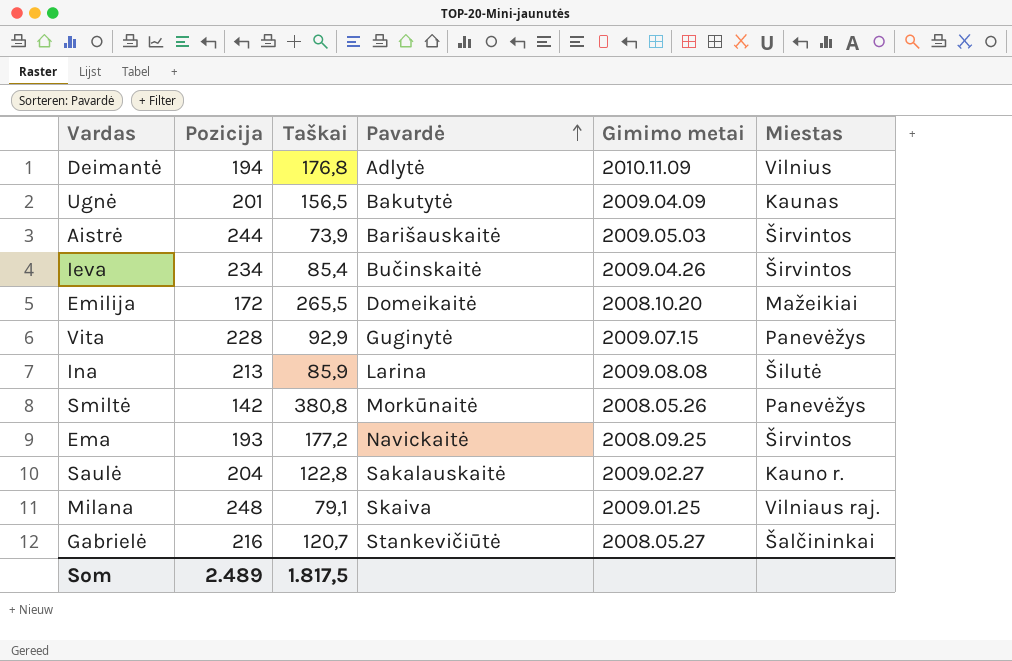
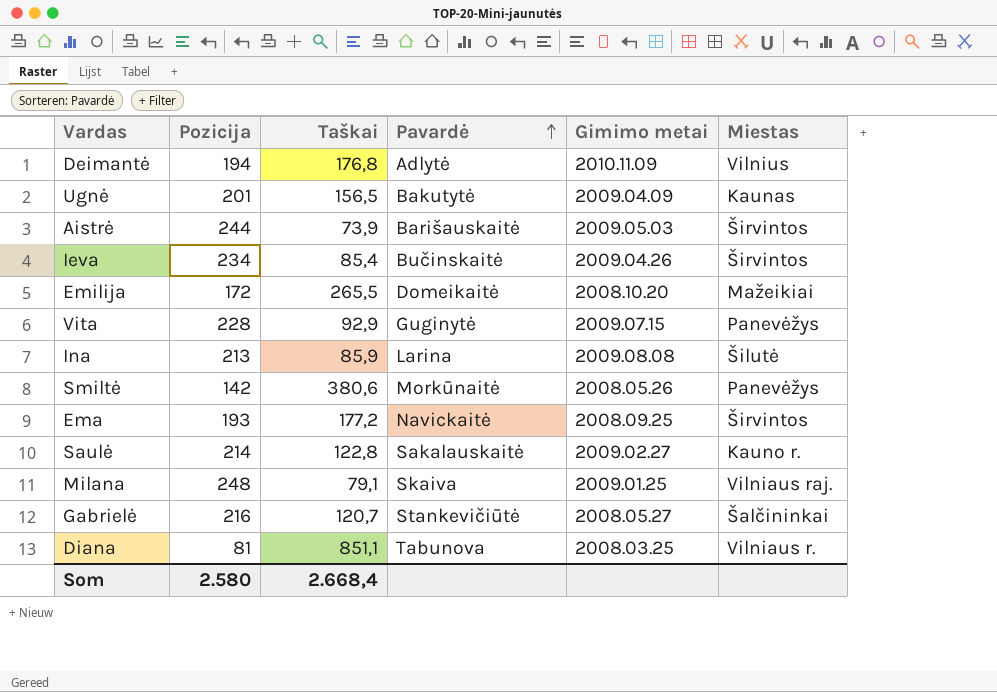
Smiltė | Taškai: 380,8 -> 380,6
Saulė | Pozicija: 204 -> 214
row Diana: none -> 81 | 851,1 | Tabunova | 2008.03.25 | Vilniaus r.
Som | Pozicija: 2.489 -> 2.580
Som | Taškai: 1.817,5 -> 2.668,4

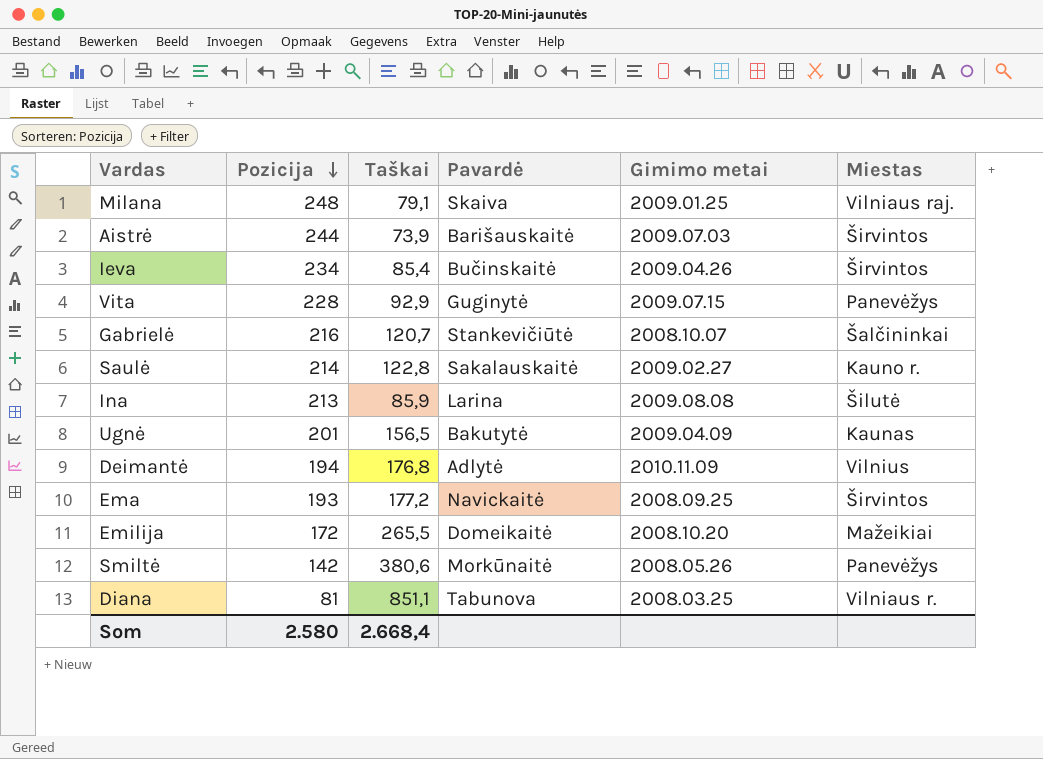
row order: Pavardė ascending -> Pozicija descending
Aistrė | Gimimo metai: 2009.05.03 -> 2009.07.03
Gabrielė | Gimimo metai: 2008.05.27 -> 2008.10.07

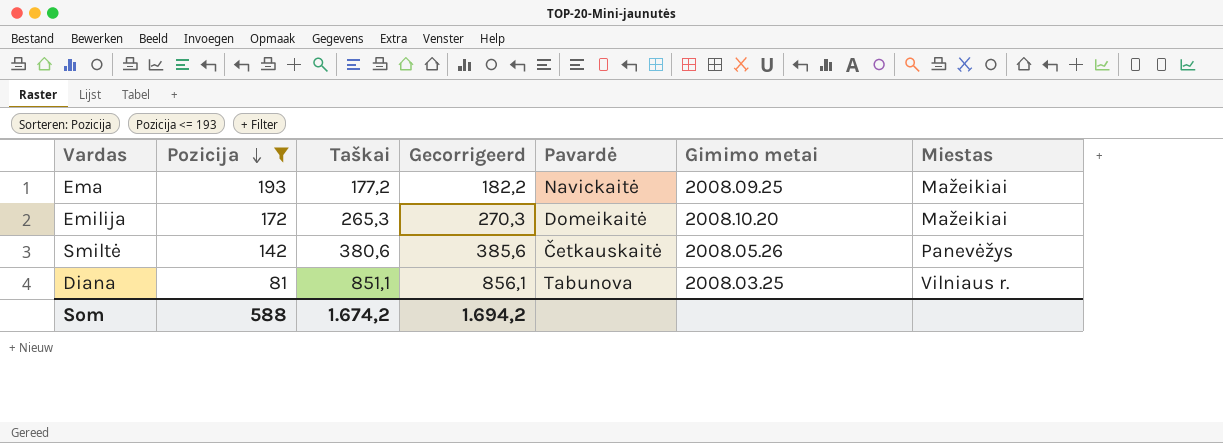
filter: none -> Pozicija <= 193
column Gecorrigeerd | formula: none -> [Taškai] + 5
Ema | Miestas: Širvintos -> Mažeikiai
Emilija | Taškai: 265,5 -> 265,3
Smiltė | Pavardė: Morkūnaitė -> Četkauskaitė
Som | Pozicija: 2.580 -> 588
Som | Taškai: 2.668,4 -> 1.674,2

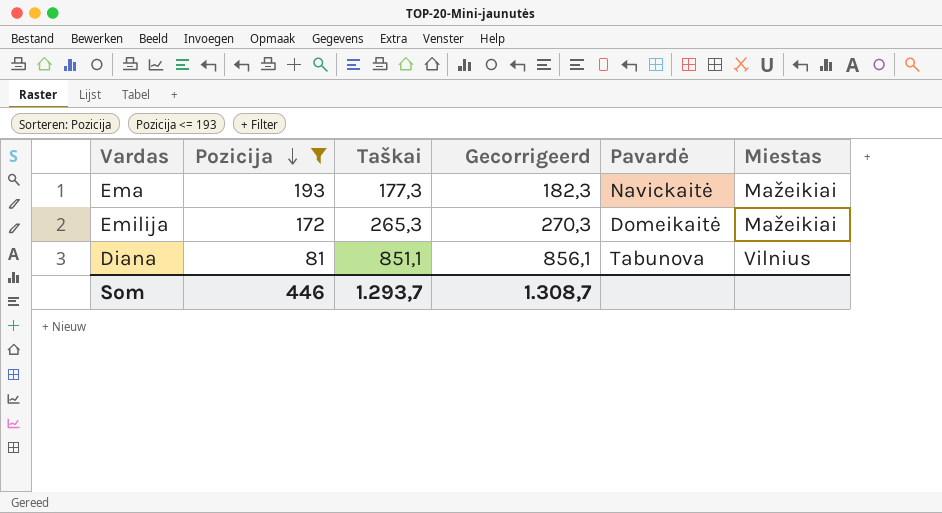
column Gimimo metai | position: 6 -> none
row Smiltė: 142 | 380,6 | 385,6 | Četkauskaitė | 2008.05.26 | Panevėžys -> none
Ema | Taškai: 177,2 -> 177,3
Ema | Gecorrigeerd: 182,2 -> 182,3
Diana | Miestas: Vilniaus r. -> Vilnius
Som | Pozicija: 588 -> 446
Som | Taškai: 1.674,2 -> 1.293,7
Som | Gecorrigeerd: 1.694,2 -> 1.308,7

